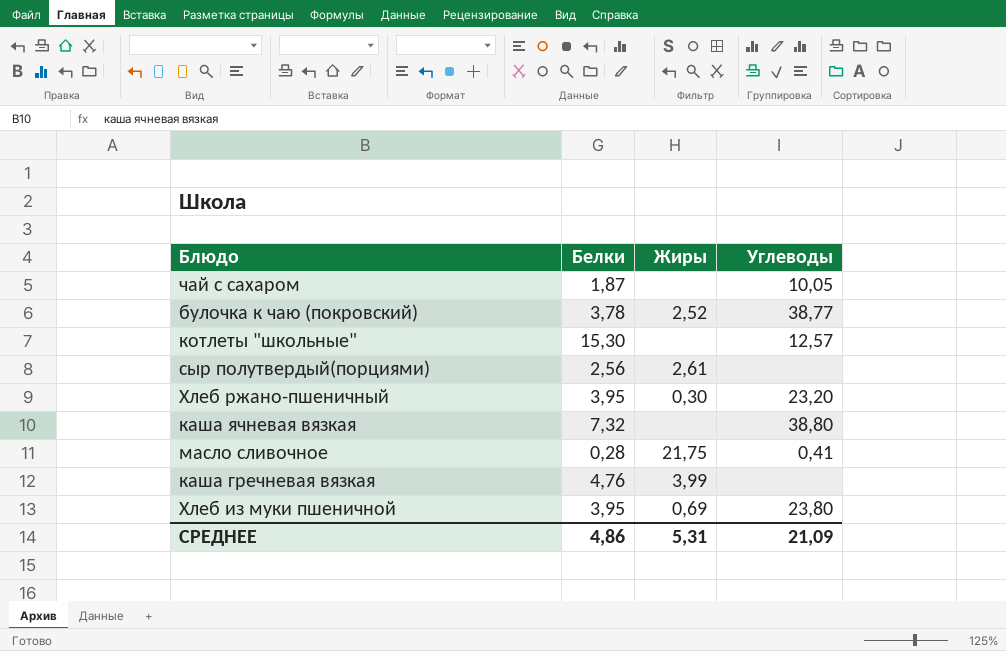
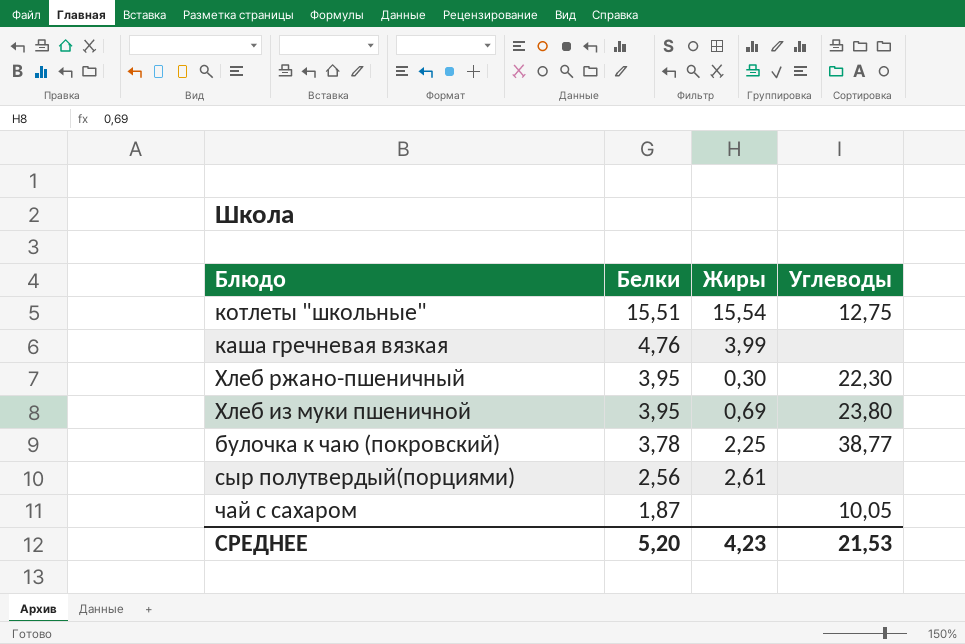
row order: none -> Белки descending
row каша ячневая вязкая: 7,32 | none | 38,80 -> none
row масло сливочное: 0,28 | 21,75 | 0,41 -> none
котлеты "школьные" | Белки: 15,30 -> 15,51
котлеты "школьные" | Жиры: none -> 15,54
котлеты "школьные" | Углеводы: 12,57 -> 12,75
Хлеб ржано-пшеничный | Углеводы: 23,20 -> 22,30
булочка к чаю (покровский) | Жиры: 2,52 -> 2,25
СРЕДНЕЕ | Белки: 4,86 -> 5,20
СРЕДНЕЕ | Жиры: 5,31 -> 4,23
СРЕДНЕЕ | Углеводы: 21,09 -> 21,53

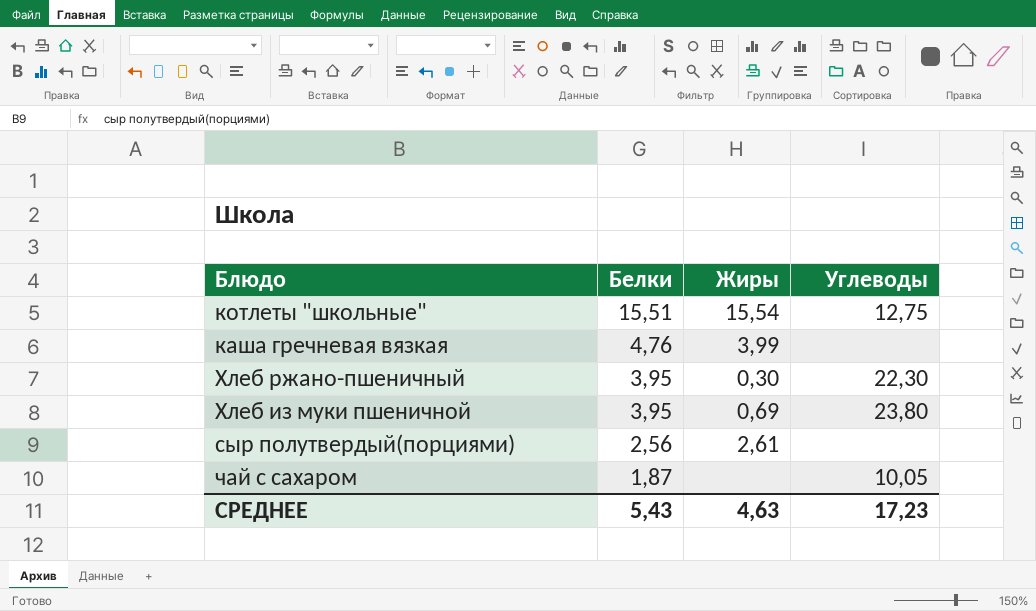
row булочка к чаю (покровский): 3,78 | 2,25 | 38,77 -> none
СРЕДНЕЕ | Белки: 5,20 -> 5,43
СРЕДНЕЕ | Жиры: 4,23 -> 4,63
СРЕДНЕЕ | Углеводы: 21,53 -> 17,23

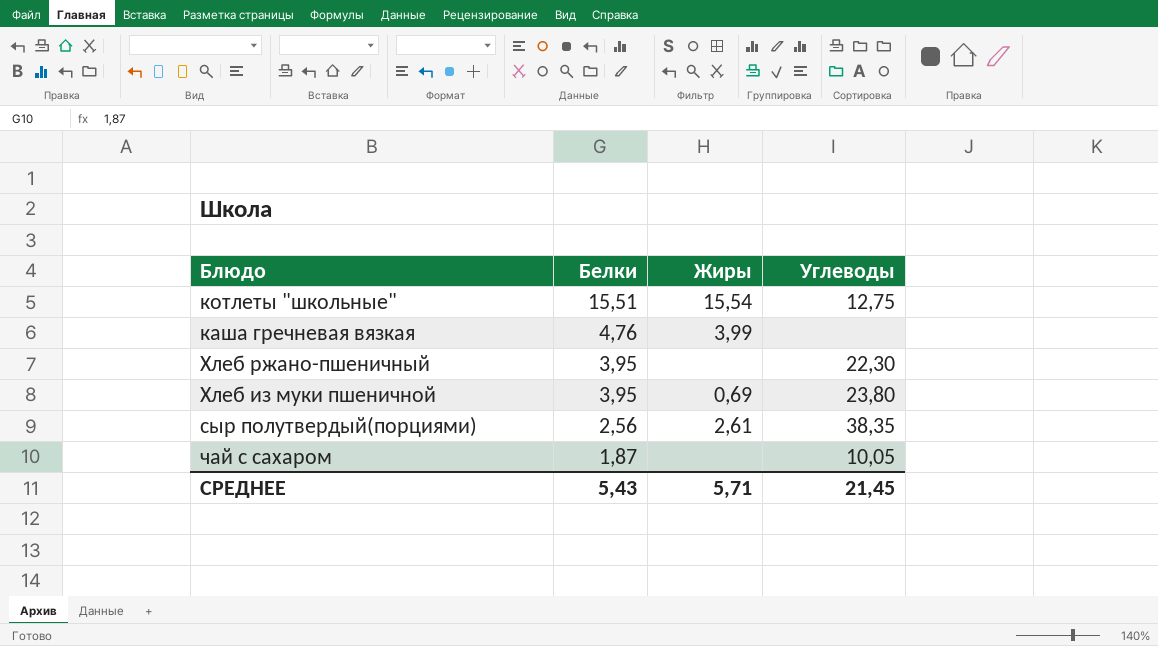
Хлеб ржано-пшеничный | Жиры: 0,30 -> none
сыр полутвердый(порциями) | Углеводы: none -> 38,35
СРЕДНЕЕ | Жиры: 4,63 -> 5,71
СРЕДНЕЕ | Углеводы: 17,23 -> 21,45

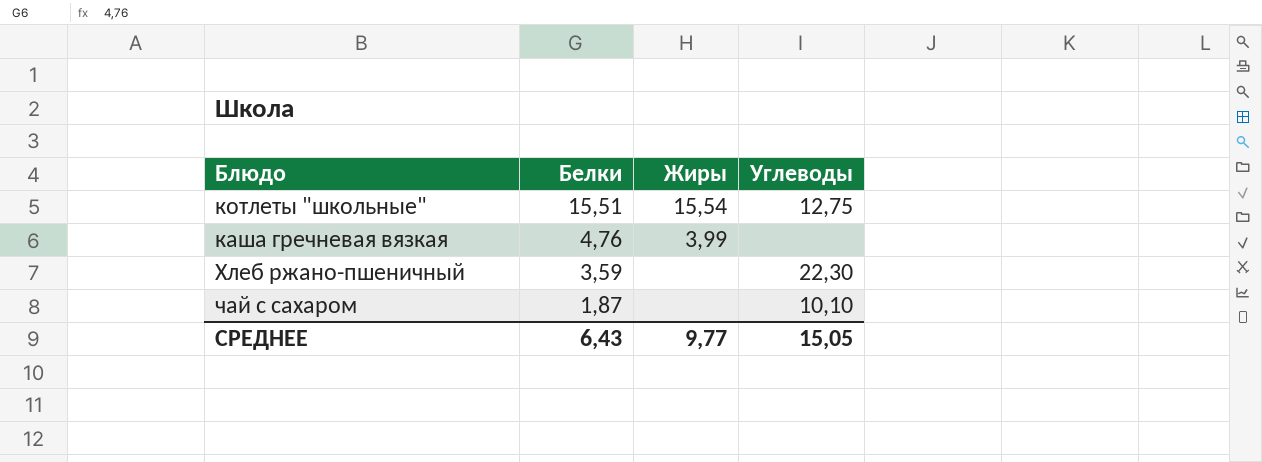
row Хлеб из муки пшеничной: 3,95 | 0,69 | 23,80 -> none
row сыр полутвердый(порциями): 2,56 | 2,61 | 38,35 -> none
Хлеб ржано-пшеничный | Белки: 3,95 -> 3,59
чай с сахаром | Углеводы: 10,05 -> 10,10
СРЕДНЕЕ | Белки: 5,43 -> 6,43
СРЕДНЕЕ | Жиры: 5,71 -> 9,77
СРЕДНЕЕ | Углеводы: 21,45 -> 15,05

